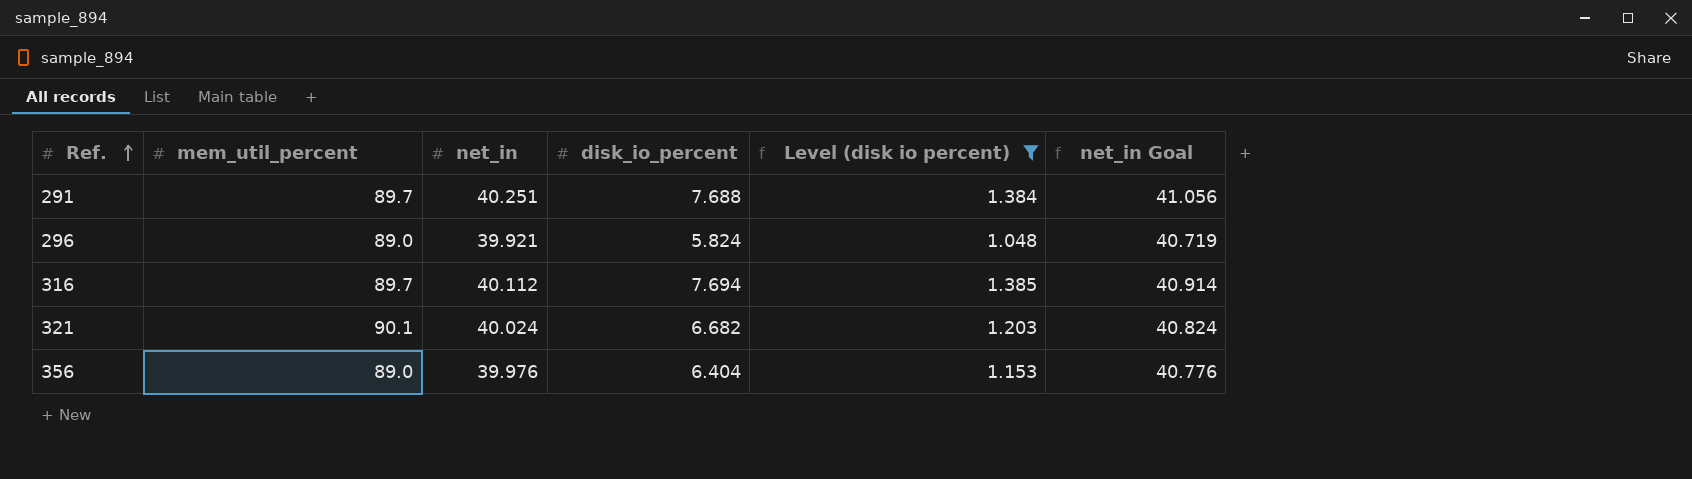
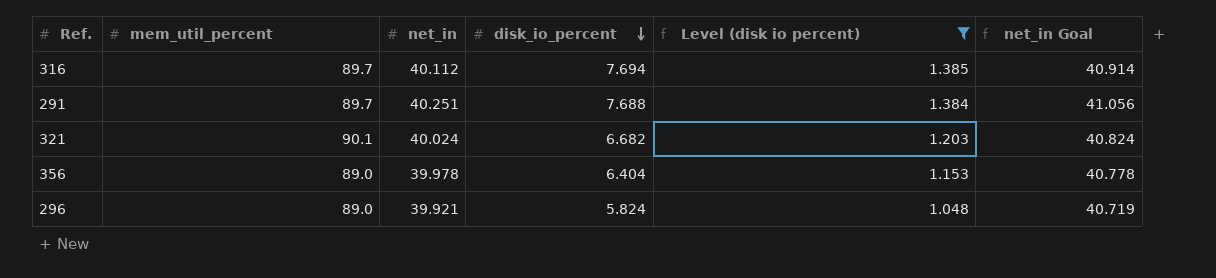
row order: Ref. ascending -> disk_io_percent descending
356 | net_in: 39.976 -> 39.978
356 | net_in Goal: 40.776 -> 40.778

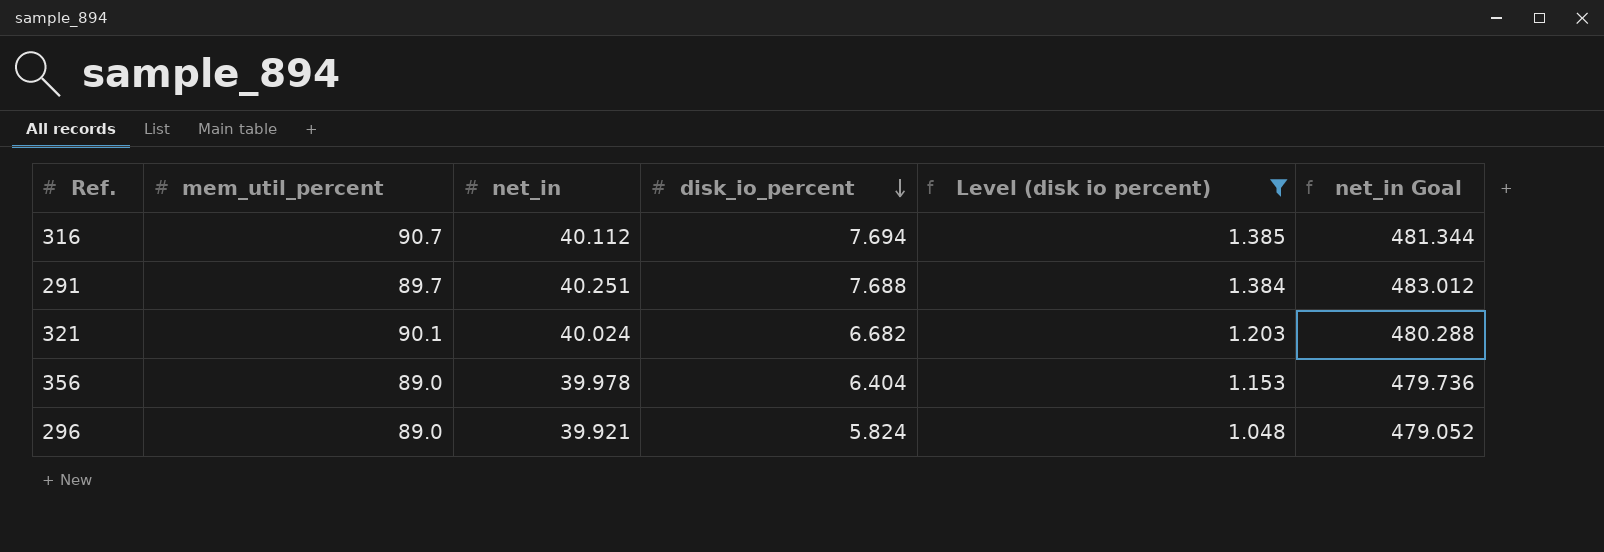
column net_in Goal | formula: [net_in] * 1.02 -> [net_in] * 12
316 | mem_util_percent: 89.7 -> 90.7

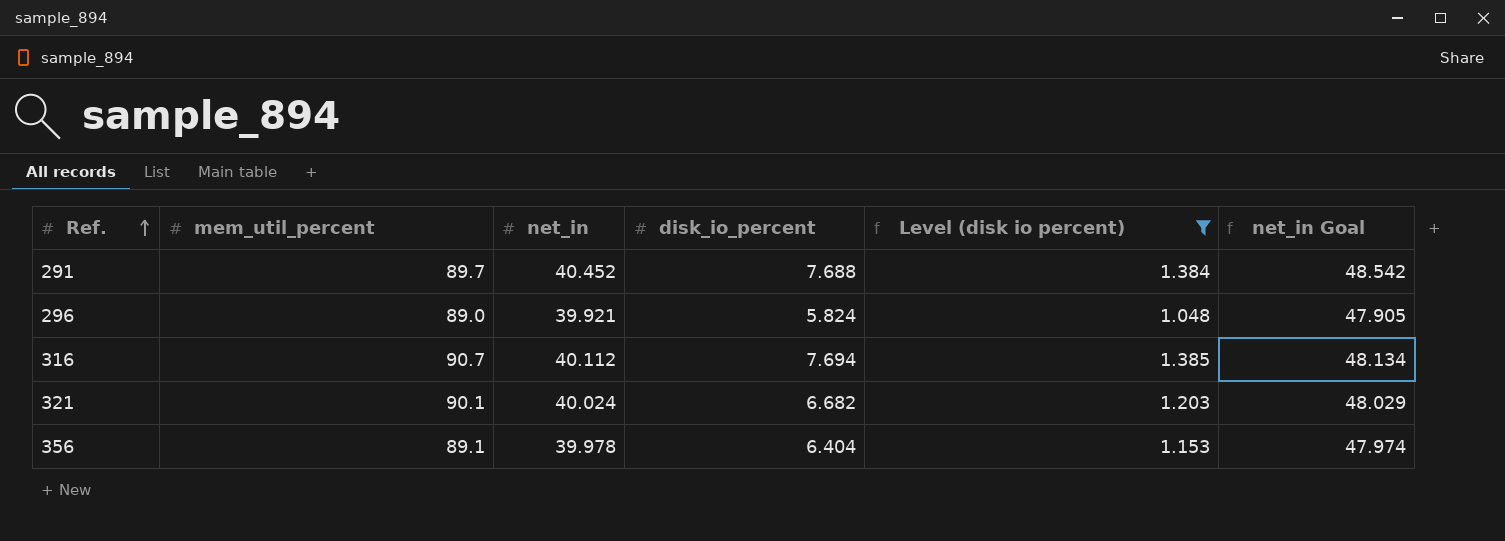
row order: disk_io_percent descending -> Ref. ascending
column net_in Goal | formula: [net_in] * 12 -> [net_in] * 1.2
291 | net_in: 40.251 -> 40.452
356 | mem_util_percent: 89.0 -> 89.1

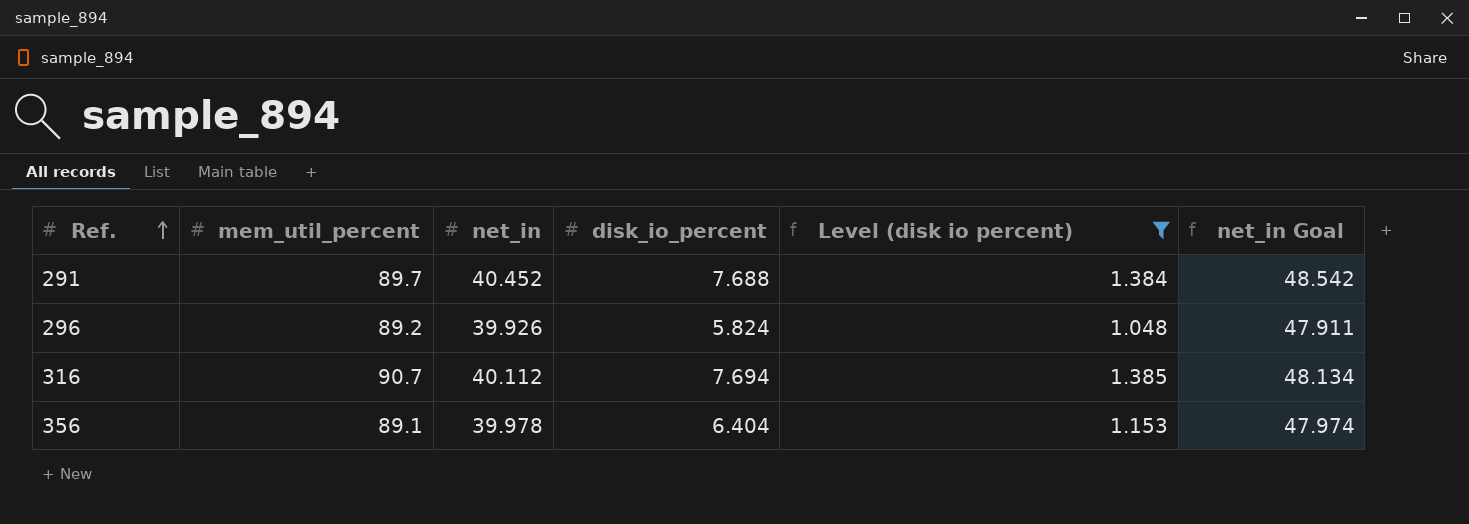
row 321: 90.1 | 40.024 | 6.682 | 1.203 | 48.029 -> none
296 | mem_util_percent: 89.0 -> 89.2
296 | net_in: 39.921 -> 39.926
296 | net_in Goal: 47.905 -> 47.911

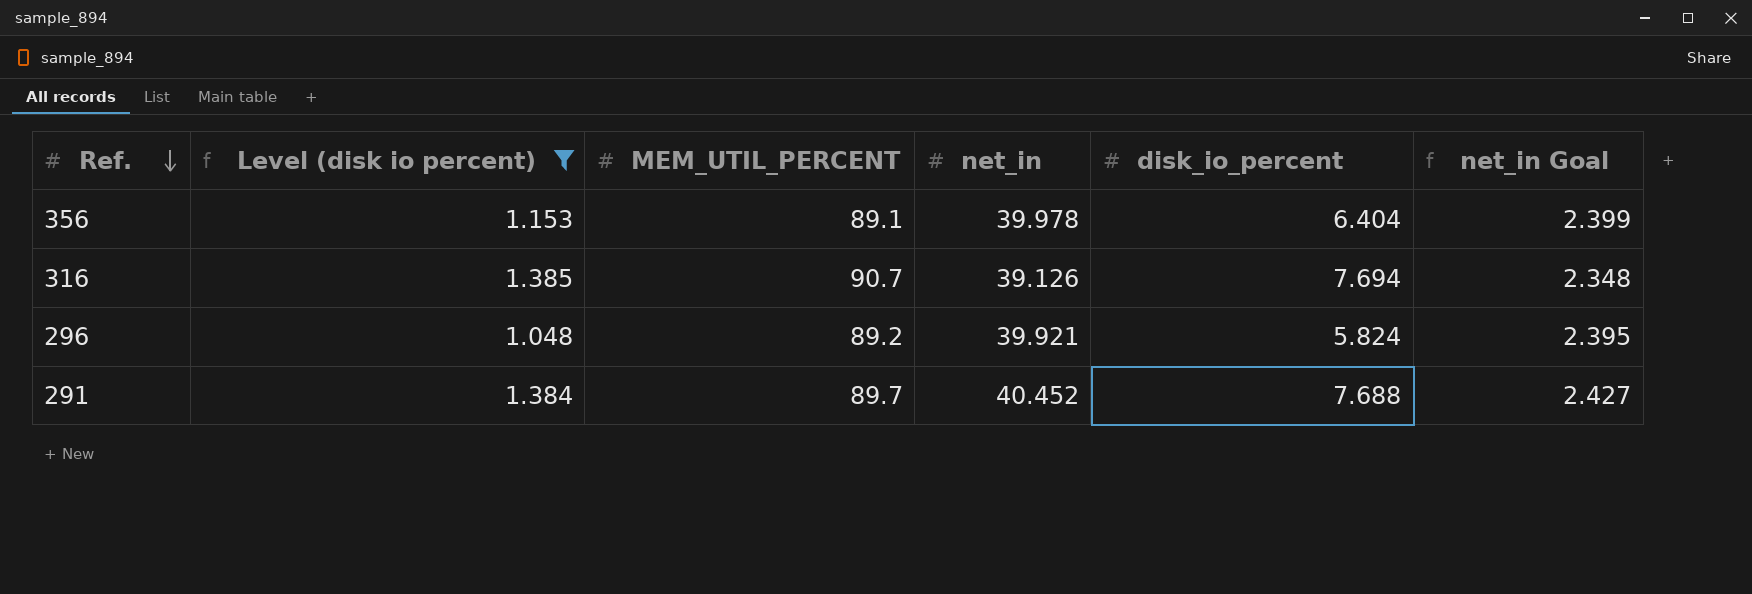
row order: Ref. ascending -> Ref. descending
column Level (disk io percent) | position: 5 -> 2
column name: mem_util_percent -> MEM_UTIL_PERCENT
column net_in Goal | formula: [net_in] * 1.2 -> [net_in] * 0.06
316 | net_in: 40.112 -> 39.126
296 | net_in: 39.926 -> 39.921

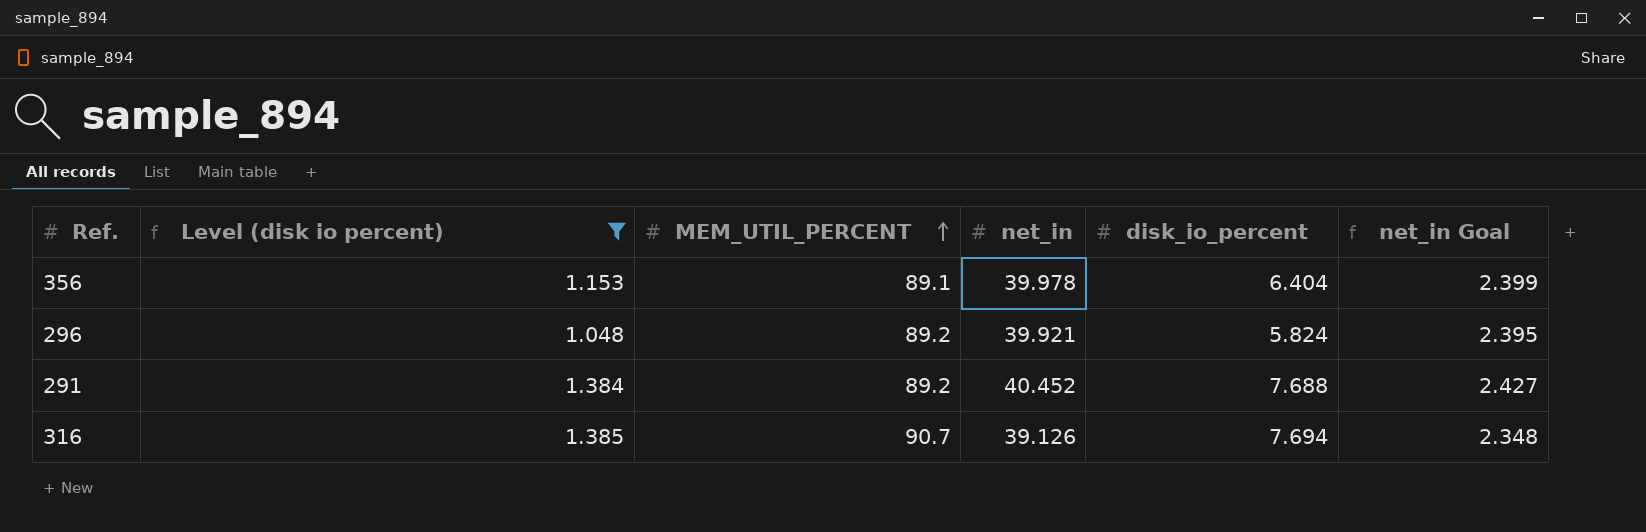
row order: Ref. descending -> MEM_UTIL_PERCENT ascending
291 | MEM_UTIL_PERCENT: 89.7 -> 89.2

